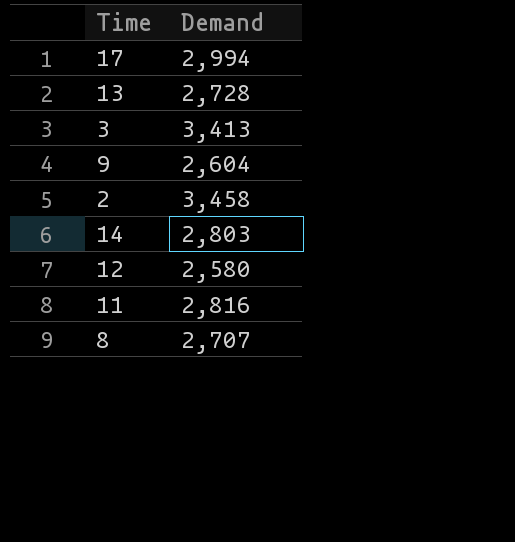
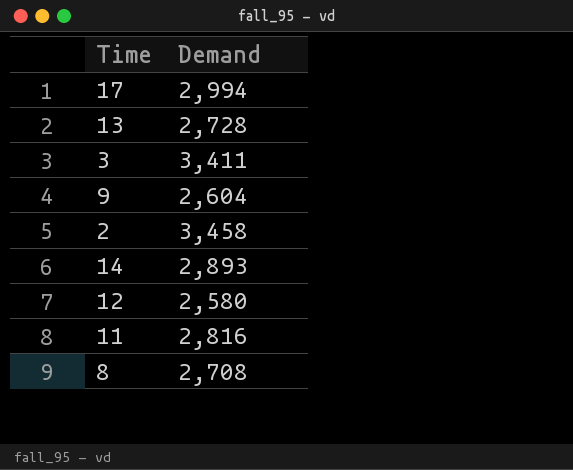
3 | Demand: 3,413 -> 3,411
14 | Demand: 2,803 -> 2,893
8 | Demand: 2,707 -> 2,708

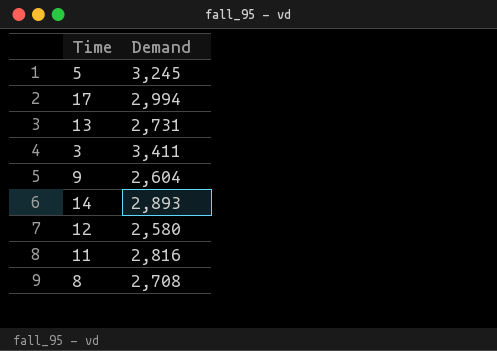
row 2: 3,458 -> none
row 5: none -> 3,245
13 | Demand: 2,728 -> 2,731

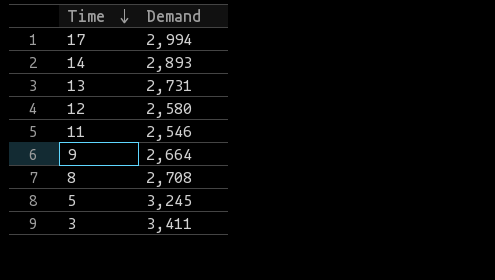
row order: none -> Time descending
11 | Demand: 2,816 -> 2,546
9 | Demand: 2,604 -> 2,664

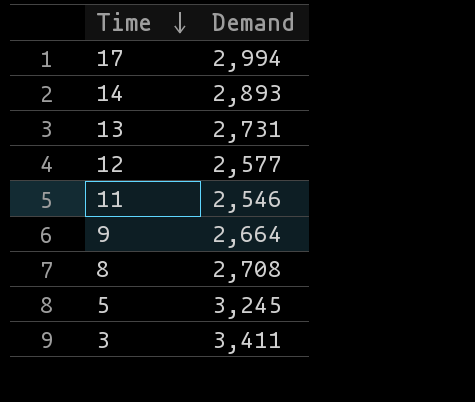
12 | Demand: 2,580 -> 2,577

